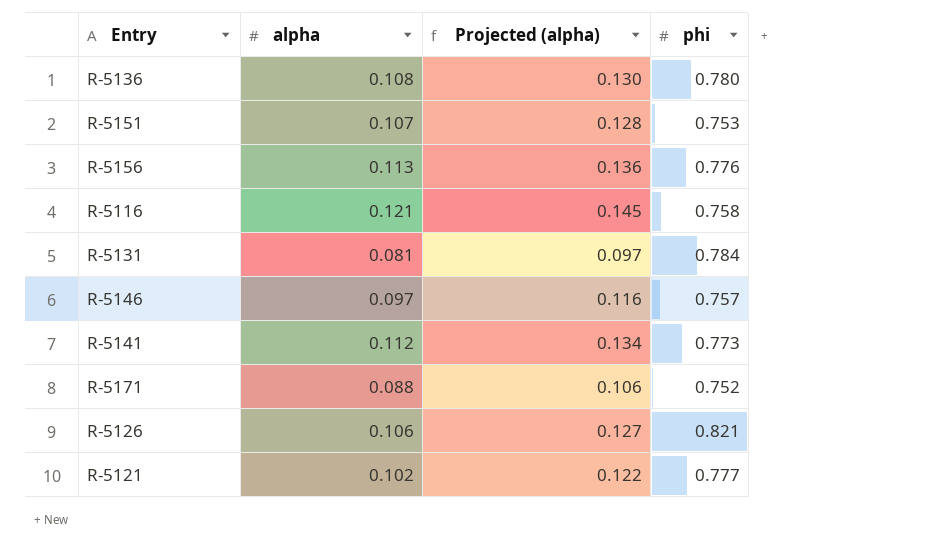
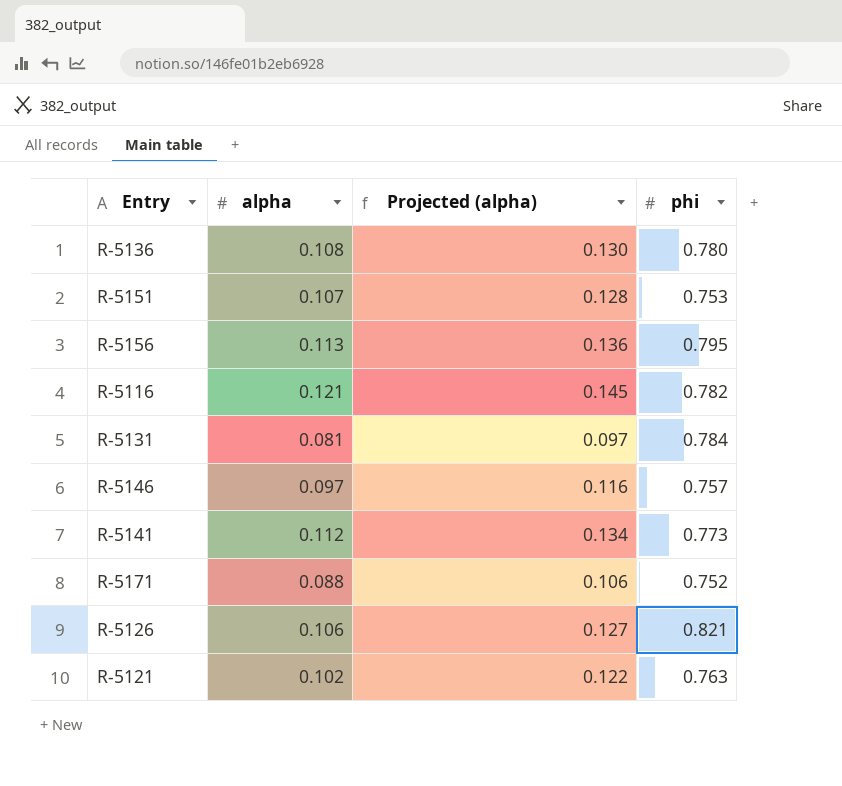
R-5156 | phi: 0.776 -> 0.795
R-5116 | phi: 0.758 -> 0.782
R-5121 | phi: 0.777 -> 0.763

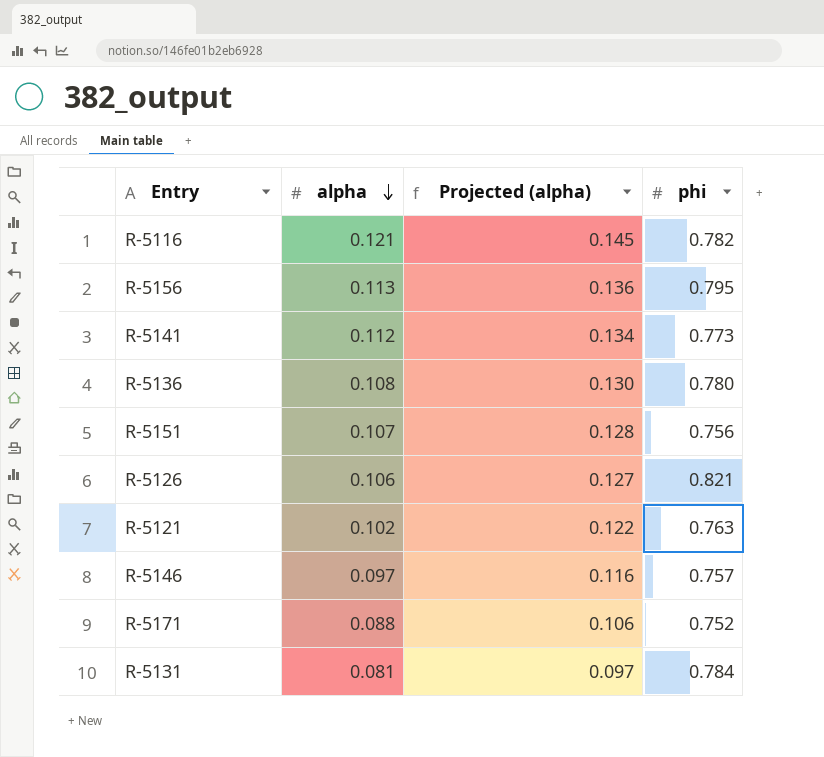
row order: none -> alpha descending
R-5151 | phi: 0.753 -> 0.756

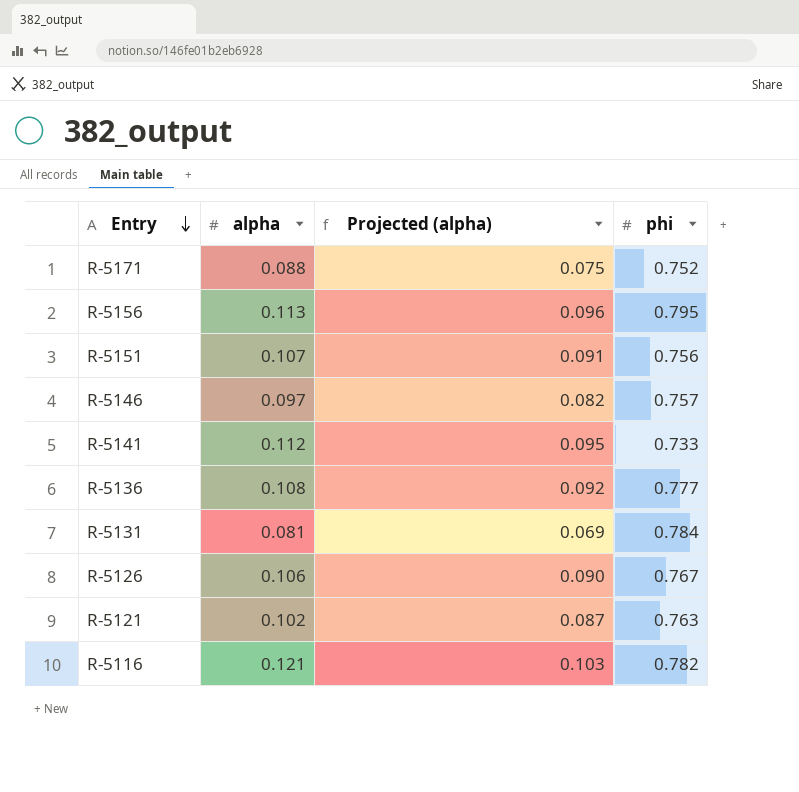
row order: alpha descending -> Entry descending
column Projected (alpha) | formula: [alpha] * 1.2 -> [alpha] * 0.85
R-5141 | phi: 0.773 -> 0.733
R-5136 | phi: 0.780 -> 0.777
R-5126 | phi: 0.821 -> 0.767

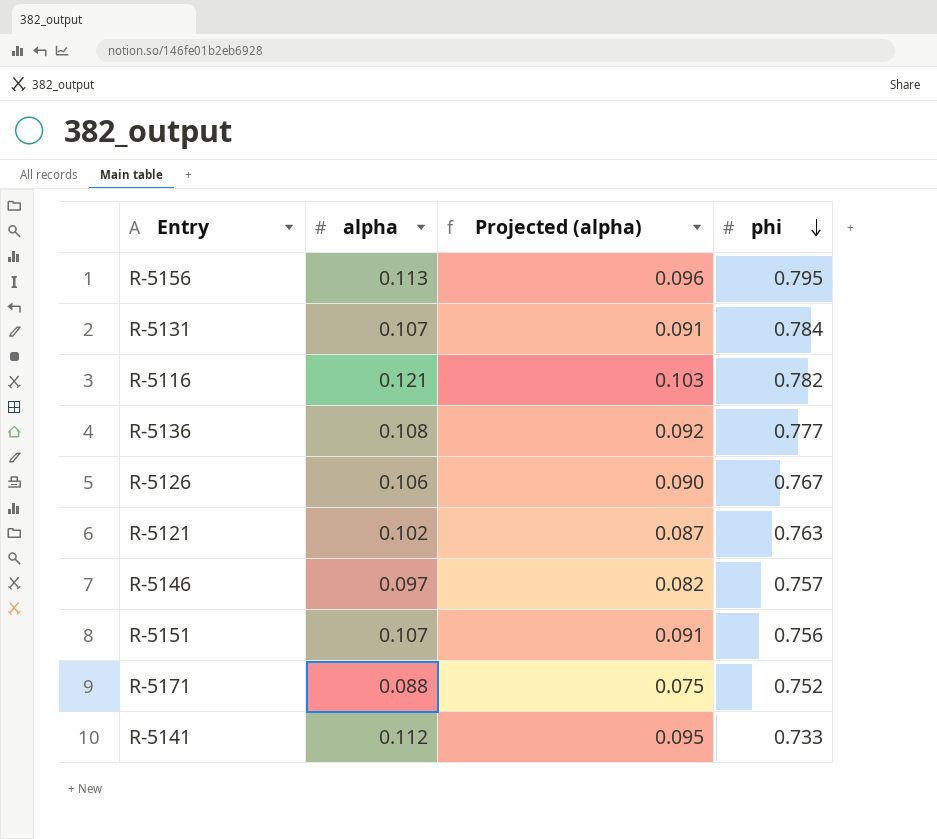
row order: Entry descending -> phi descending
R-5131 | alpha: 0.081 -> 0.107
R-5131 | Projected (alpha): 0.069 -> 0.091

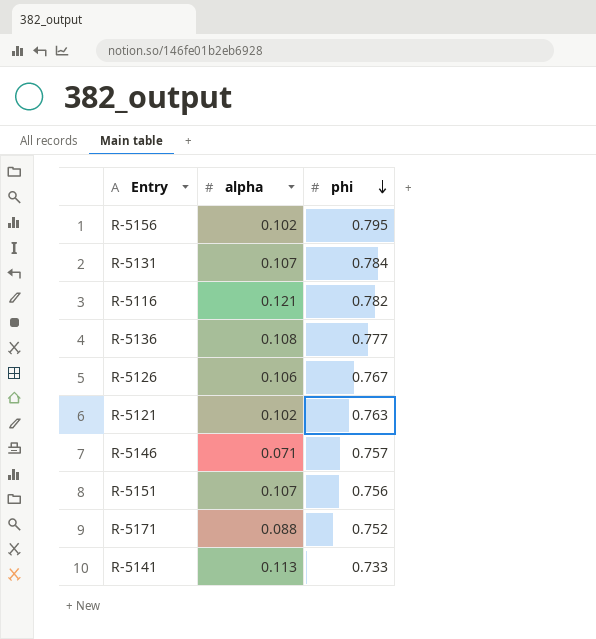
column Projected (alpha) | formula: [alpha] * 0.85 -> none
R-5156 | alpha: 0.113 -> 0.102
R-5146 | alpha: 0.097 -> 0.071
R-5141 | alpha: 0.112 -> 0.113

